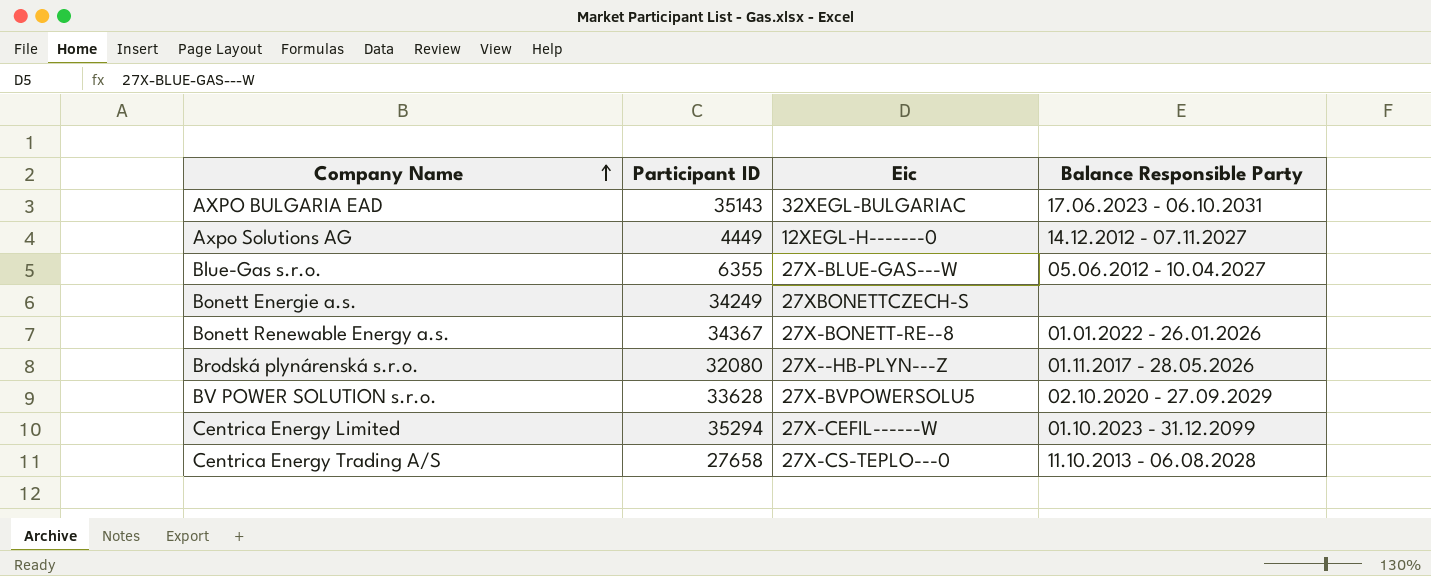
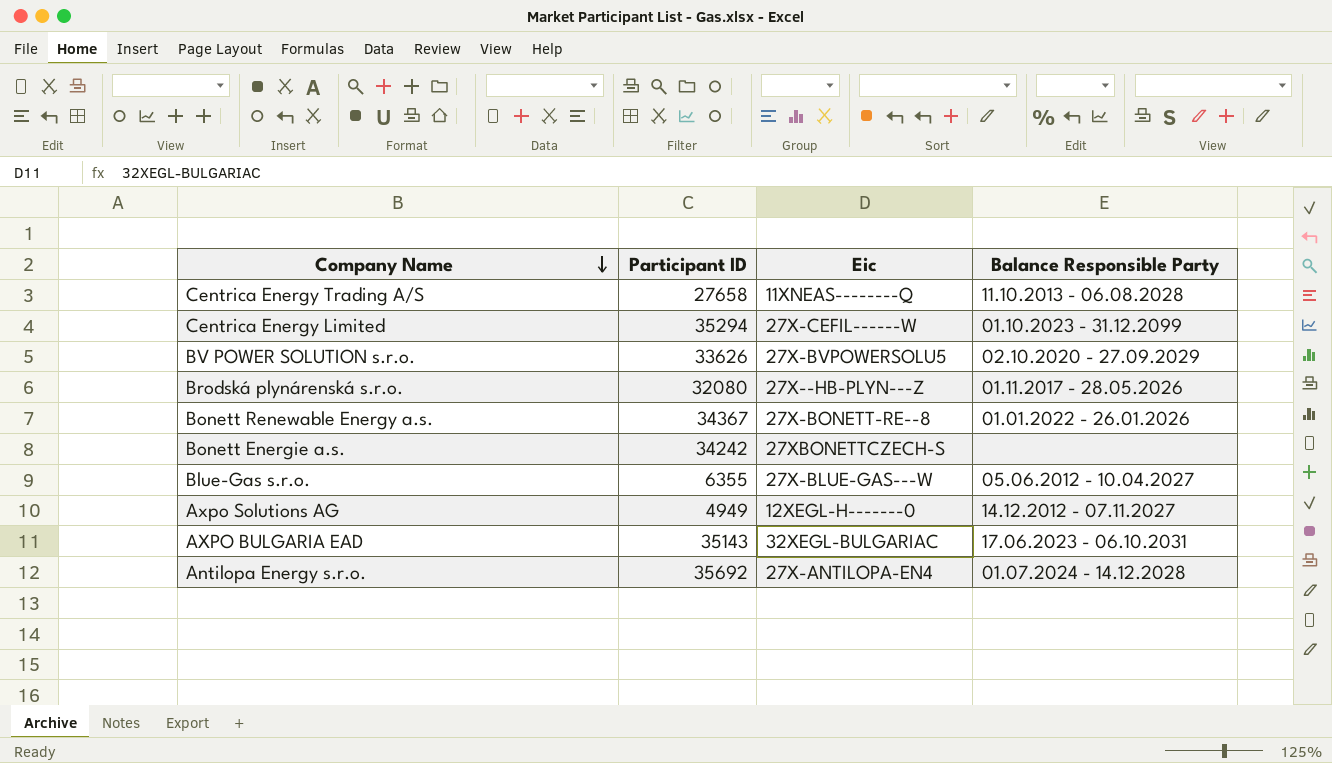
row order: Company Name ascending -> Company Name descending
Centrica Energy Trading A/S | Eic: 27X-CS-TEPLO---0 -> 11XNEAS--------Q
BV POWER SOLUTION s.r.o. | Participant ID: 33628 -> 33626
Bonett Energie a.s. | Participant ID: 34249 -> 34242
Axpo Solutions AG | Participant ID: 4449 -> 4949
row Antilopa Energy s.r.o.: none -> 35692 | 27X-ANTILOPA-EN4 | 01.07.2024 - 14.12.2028

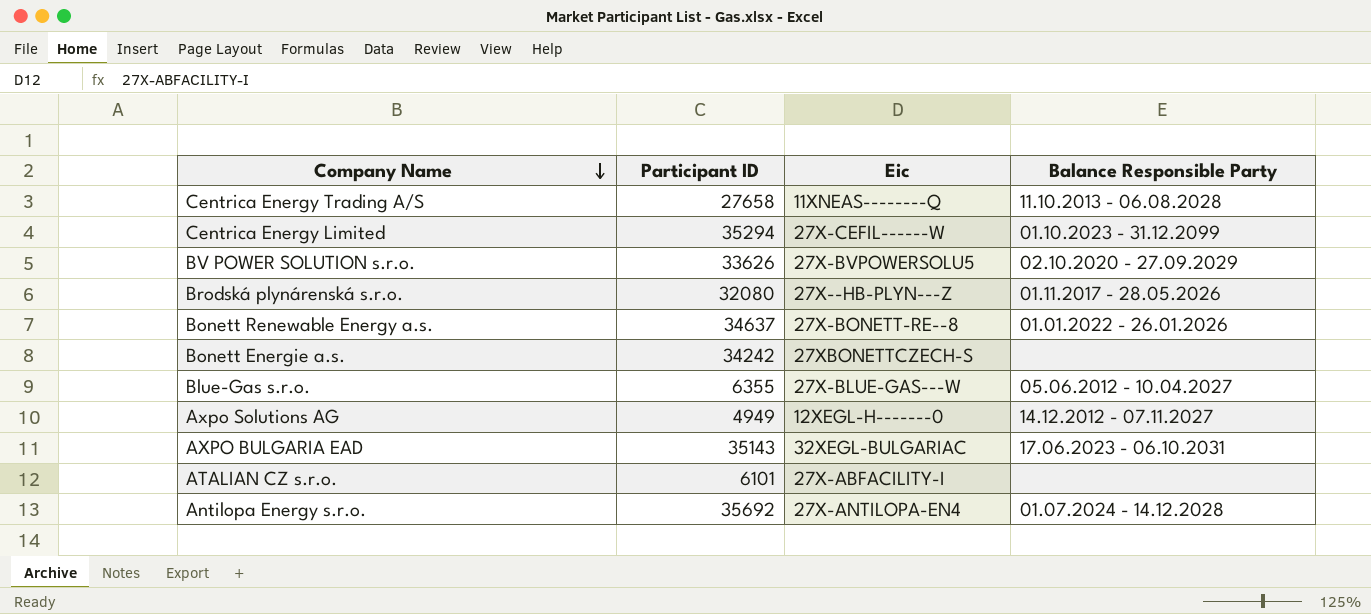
Bonett Renewable Energy a.s. | Participant ID: 34367 -> 34637
row ATALIAN CZ s.r.o.: none -> 6101 | 27X-ABFACILITY-I | none

